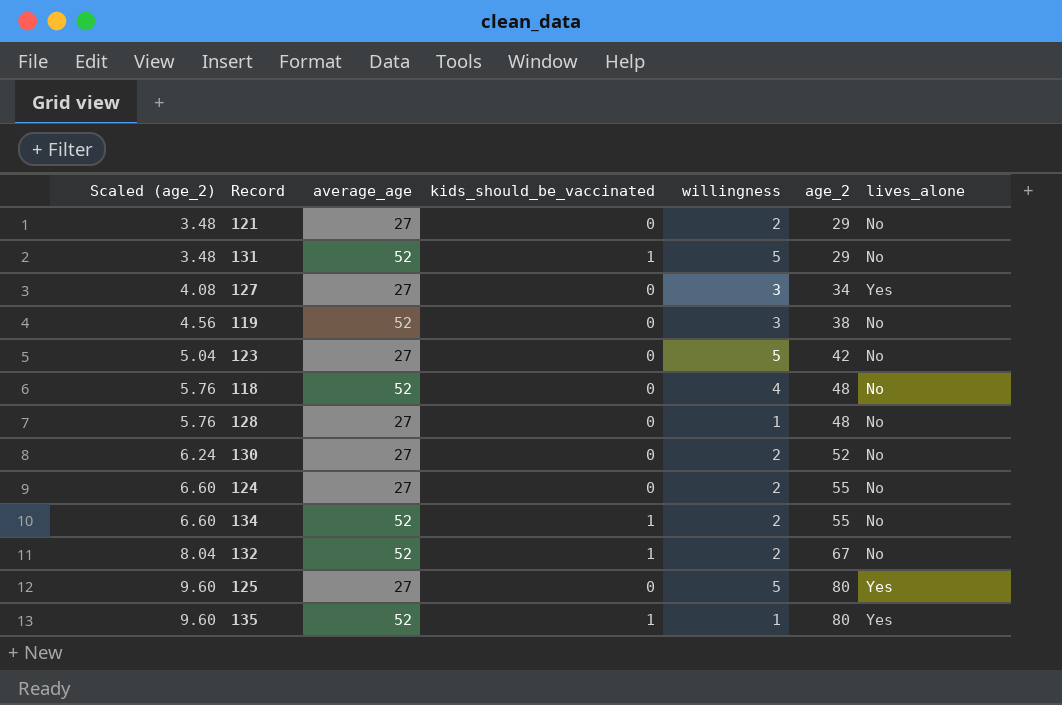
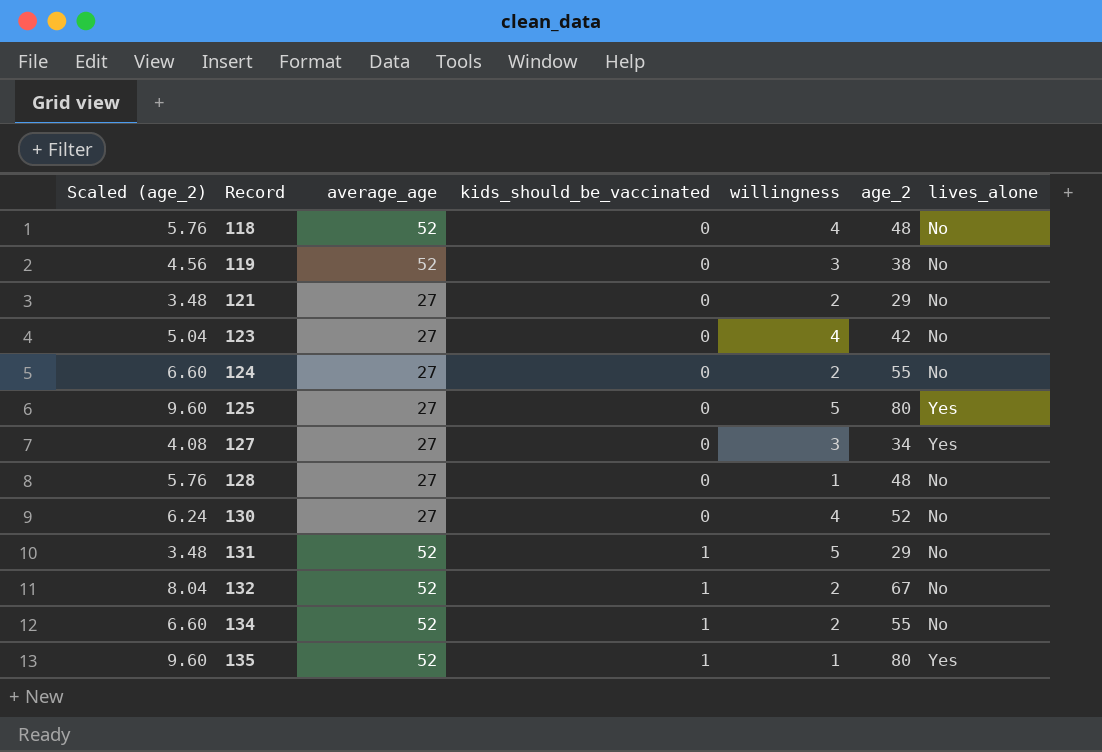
row order: Scaled (age_2) ascending -> Record ascending
123 | willingness: 5 -> 4
130 | willingness: 2 -> 4

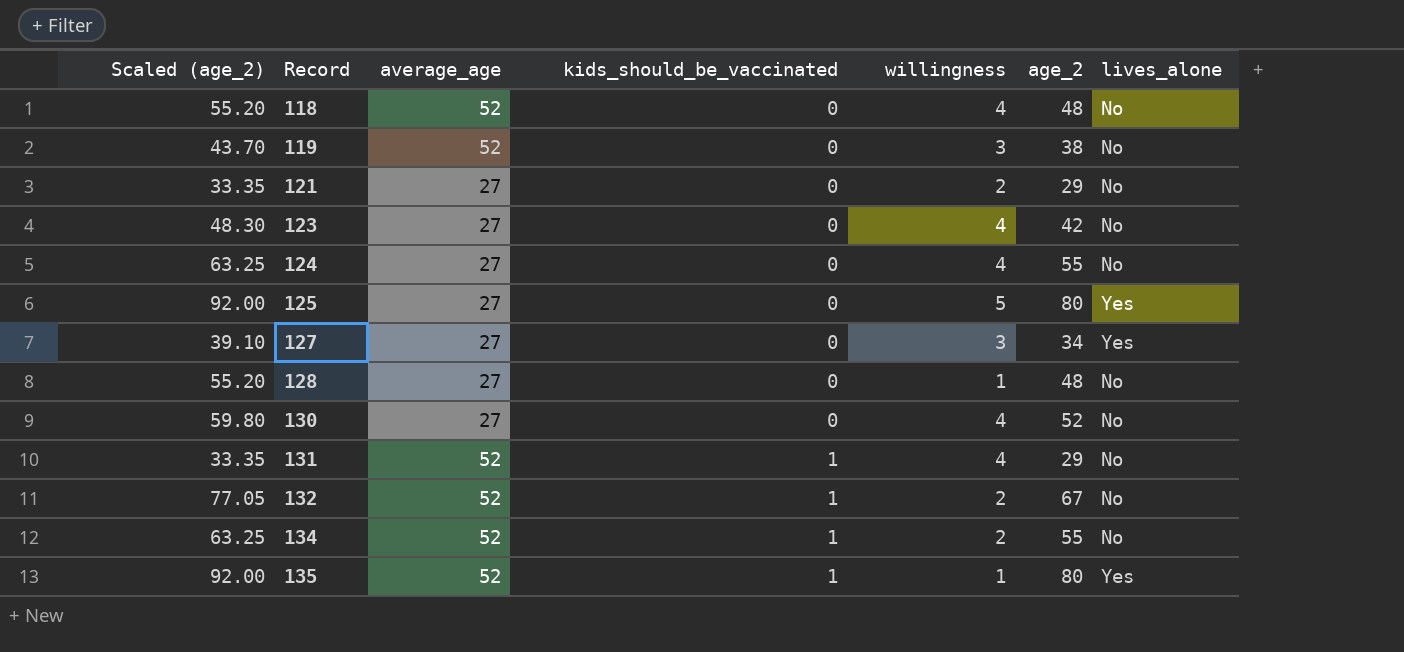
column Scaled (age_2) | formula: [age_2] * 0.12 -> [age_2] * 1.15
124 | willingness: 2 -> 4
131 | willingness: 5 -> 4

